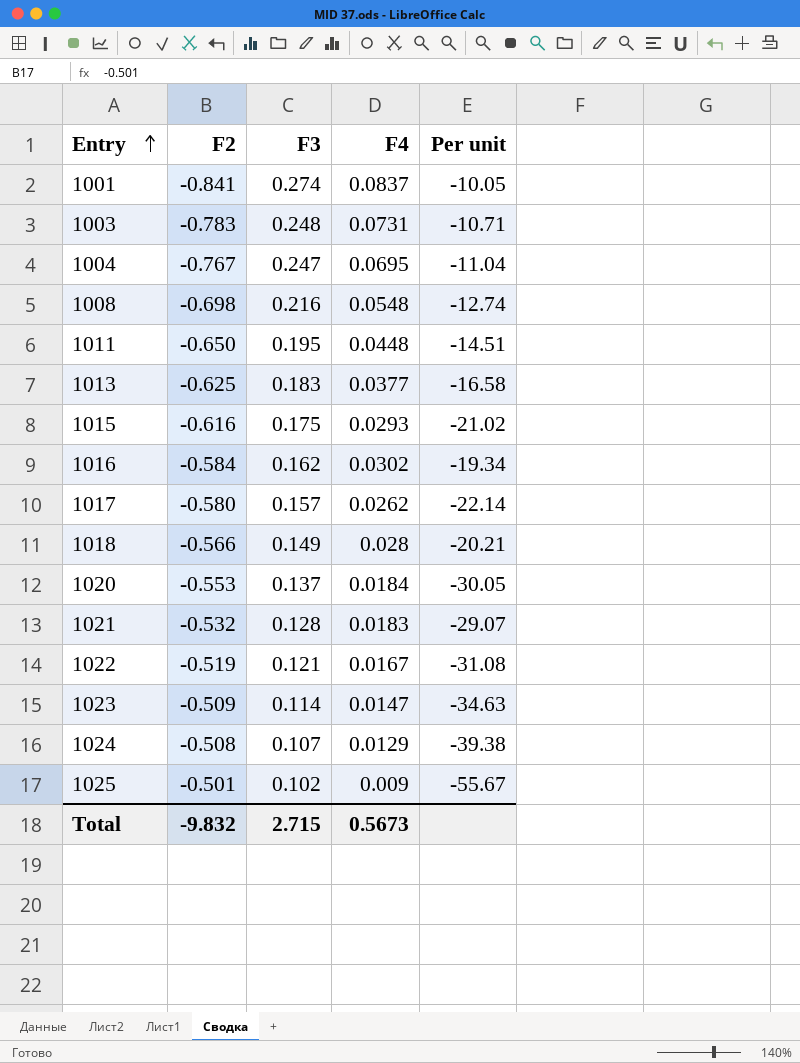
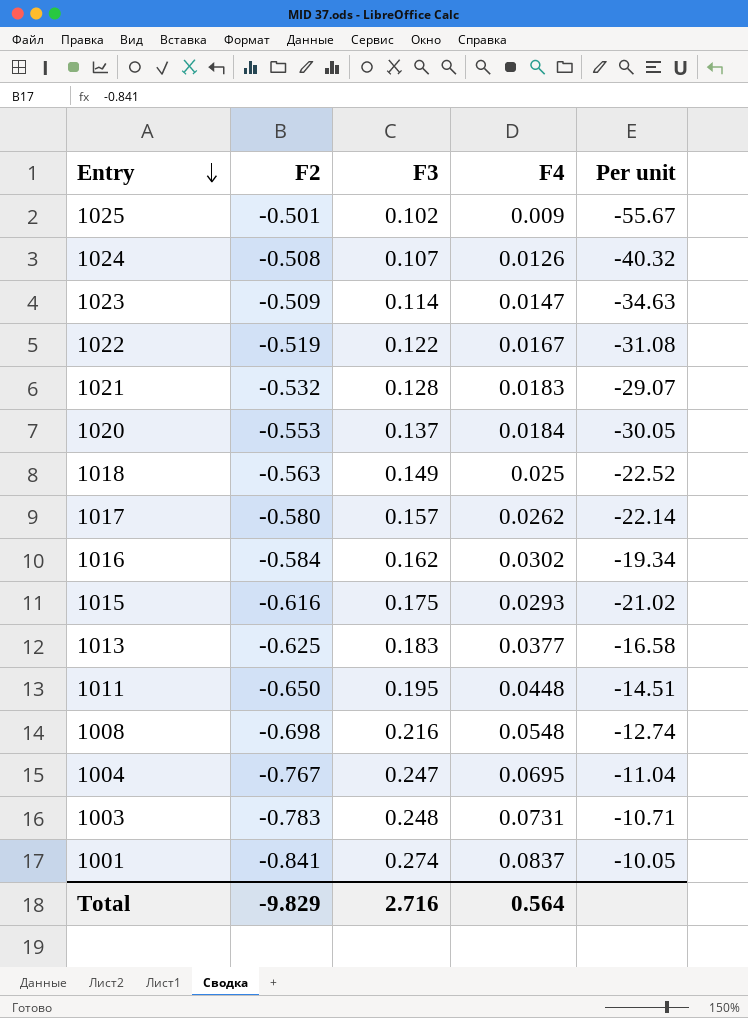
row order: Entry ascending -> Entry descending
1024 | F4: 0.0129 -> 0.0126
1024 | Per unit: -39.38 -> -40.32
1022 | F3: 0.121 -> 0.122
1018 | F2: -0.566 -> -0.563
1018 | F4: 0.028 -> 0.025
1018 | Per unit: -20.21 -> -22.52
Total | F2: -9.832 -> -9.829
Total | F3: 2.715 -> 2.716
Total | F4: 0.5673 -> 0.564

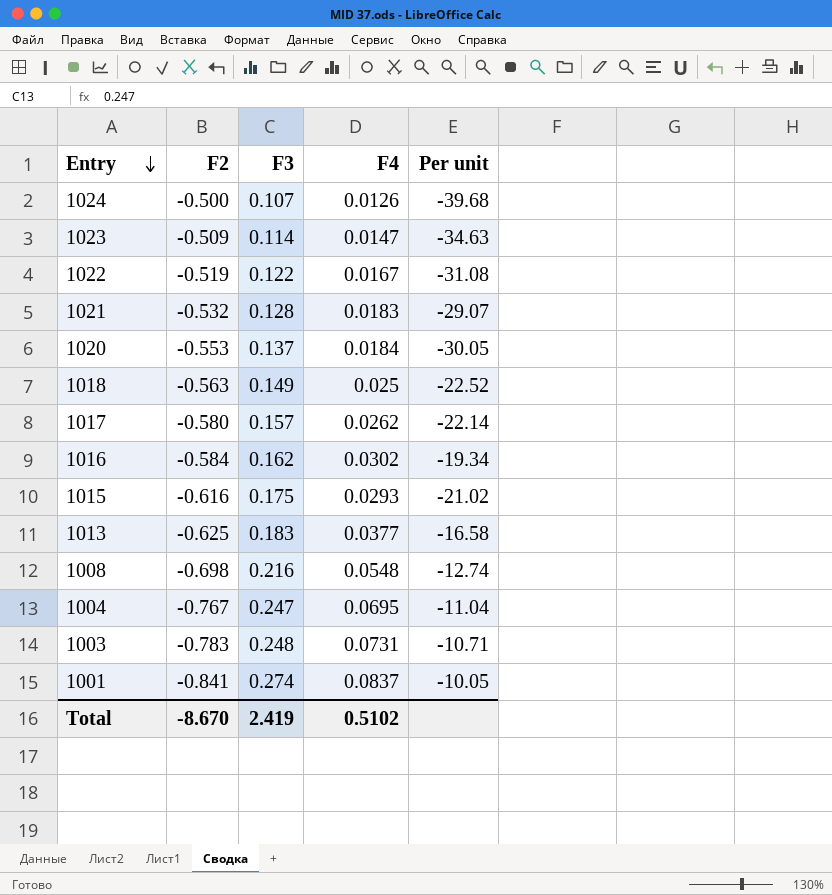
row 1025: -0.501 | 0.102 | 0.009 | -55.67 -> none
row 1011: -0.650 | 0.195 | 0.0448 | -14.51 -> none
1024 | F2: -0.508 -> -0.500
1024 | Per unit: -40.32 -> -39.68
Total | F2: -9.829 -> -8.670
Total | F3: 2.716 -> 2.419
Total | F4: 0.564 -> 0.5102

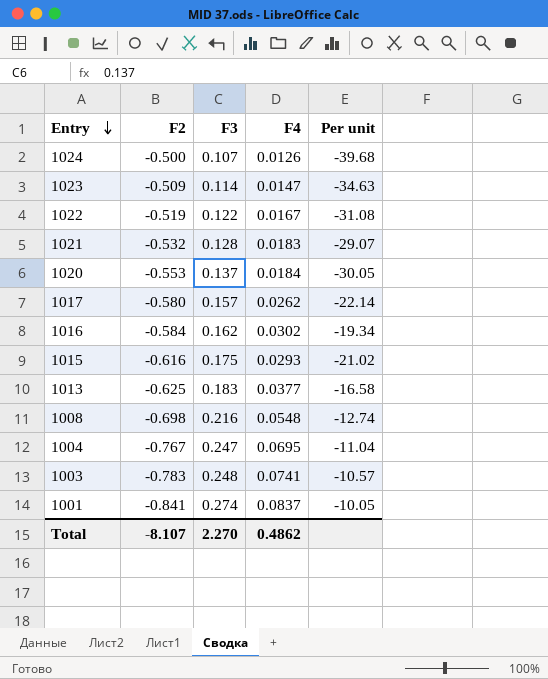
row 1018: -0.563 | 0.149 | 0.025 | -22.52 -> none
1003 | F4: 0.0731 -> 0.0741
1003 | Per unit: -10.71 -> -10.57
Total | F2: -8.670 -> -8.107
Total | F3: 2.419 -> 2.270
Total | F4: 0.5102 -> 0.4862

